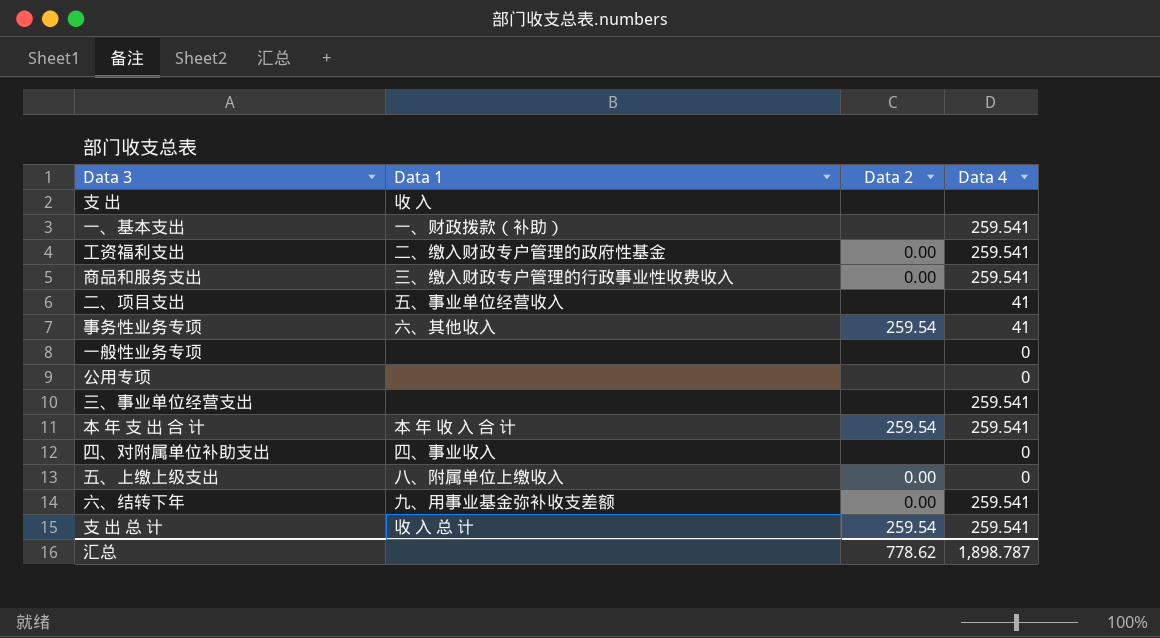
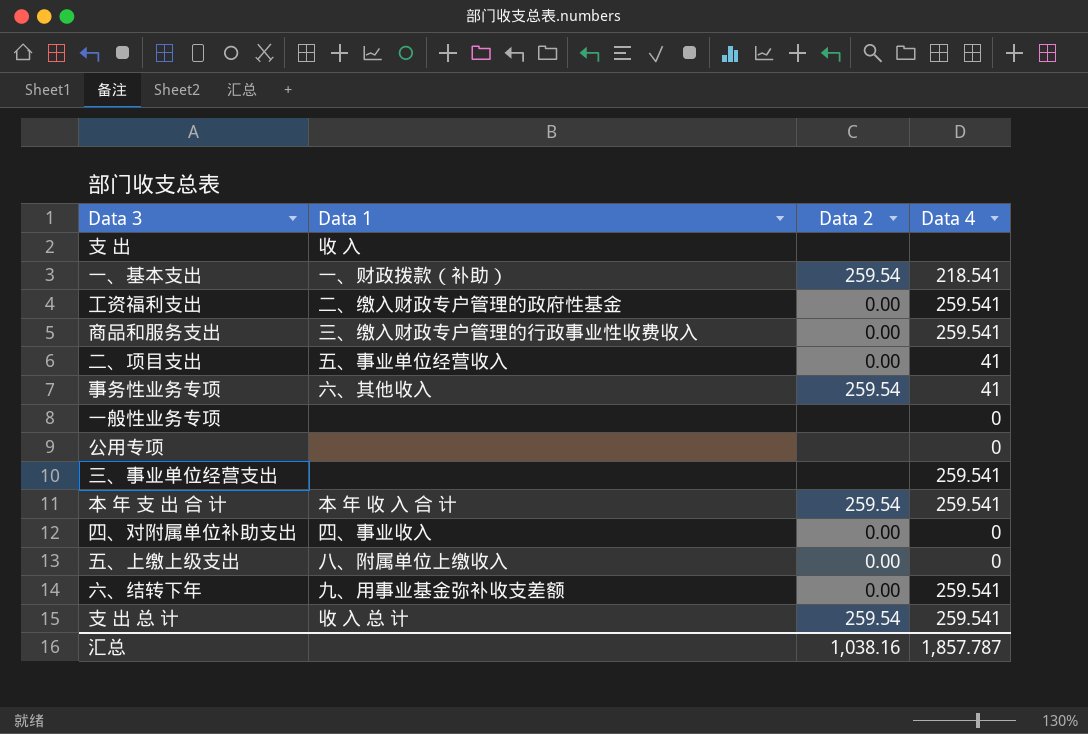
一、基本支出 | Data 2: none -> 259.54
一、基本支出 | Data 4: 259.541 -> 218.541
二、项目支出 | Data 2: none -> 0.00
四、对附属单位补助支出 | Data 2: none -> 0.00
汇总 | Data 2: 778.62 -> 1,038.16
汇总 | Data 4: 1,898.787 -> 1,857.787

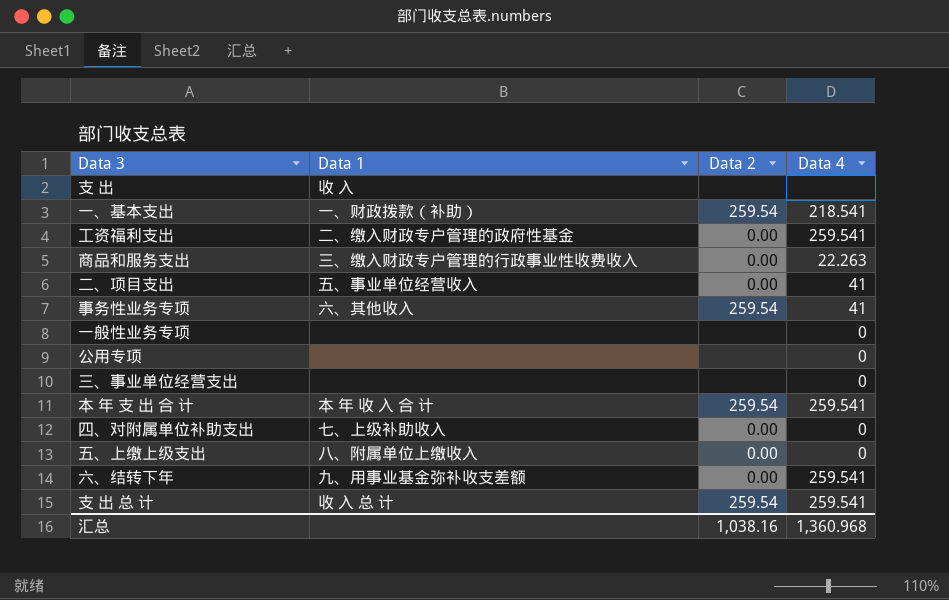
商品和服务支出 | Data 4: 259.541 -> 22.263
三、事业单位经营支出 | Data 4: 259.541 -> 0
四、对附属单位补助支出 | Data 1: 四、事业收入 -> 七、上级补助收入
汇总 | Data 4: 1,857.787 -> 1,360.968

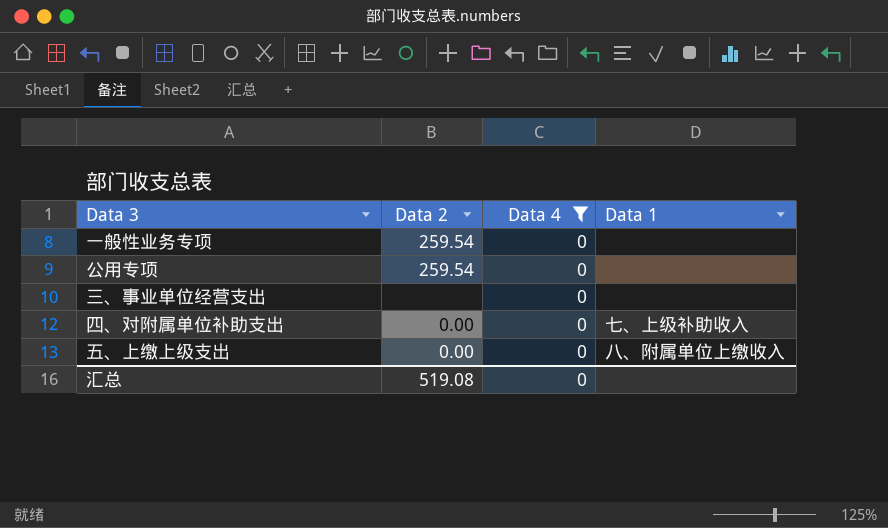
filter: none -> Data 4 = 0
column Data 1 | position: 2 -> 4
一般性业务专项 | Data 2: none -> 259.54
公用专项 | Data 2: none -> 259.54
汇总 | Data 2: 1,038.16 -> 519.08
汇总 | Data 4: 1,360.968 -> 0

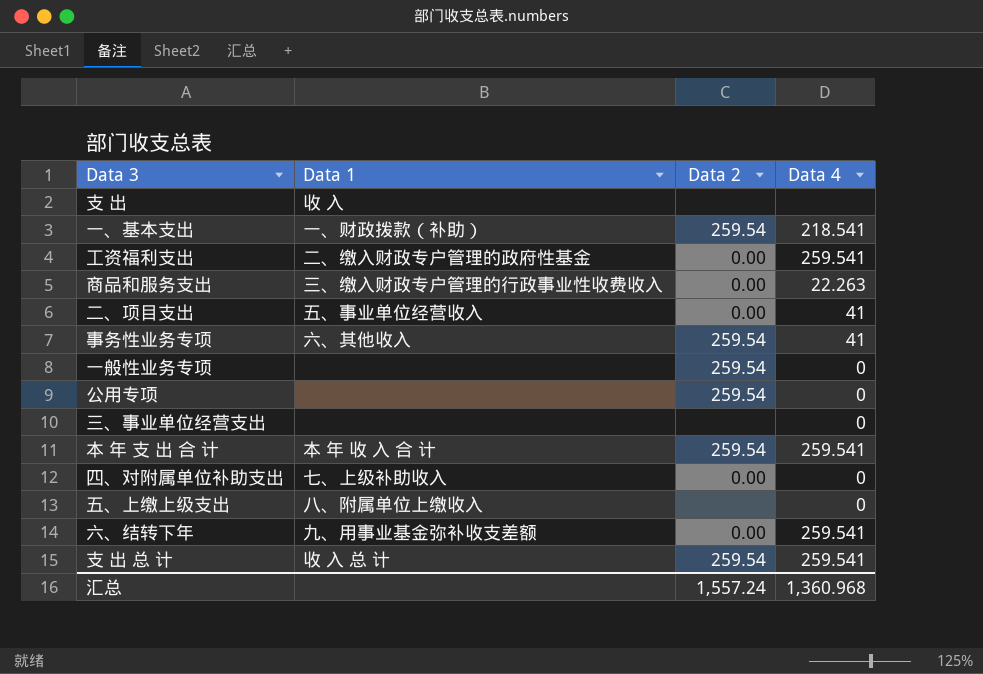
filter: Data 4 = 0 -> none
column Data 1 | position: 4 -> 2
五、上缴上级支出 | Data 2: 0.00 -> none
汇总 | Data 2: 519.08 -> 1,557.24
汇总 | Data 4: 0 -> 1,360.968

